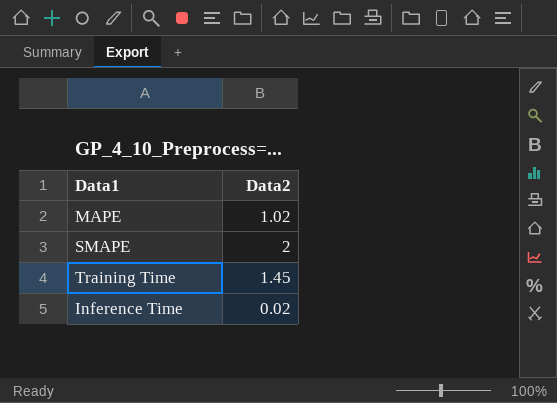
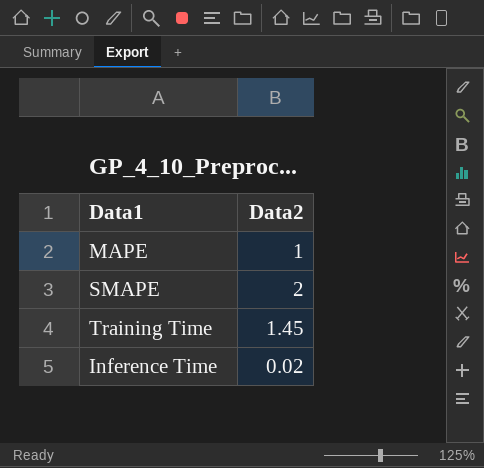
MAPE | Data2: 1.02 -> 1

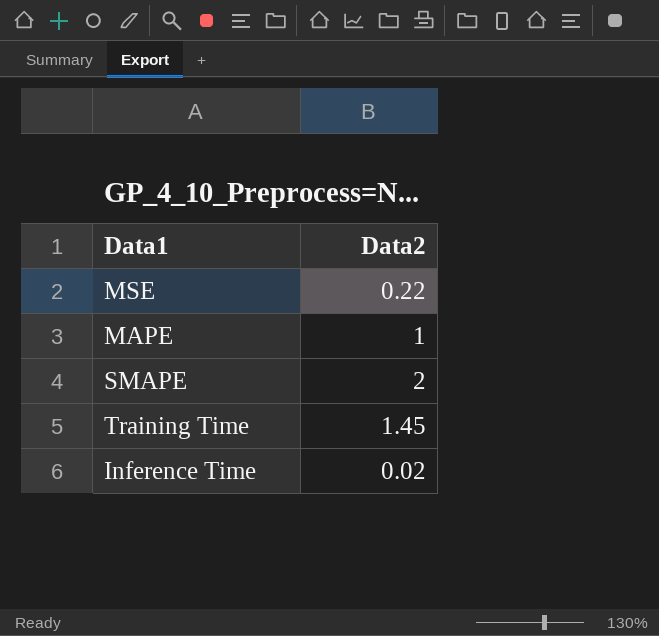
row MSE: none -> 0.22

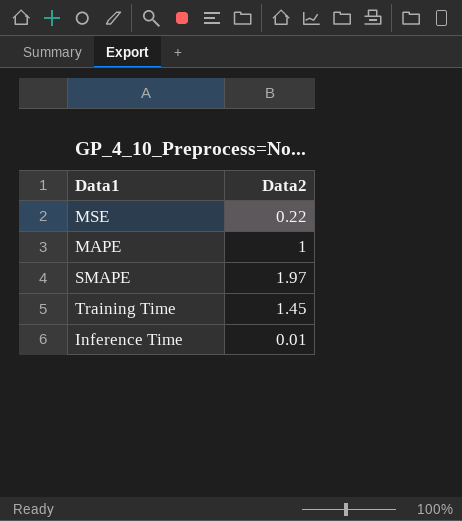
SMAPE | Data2: 2 -> 1.97
Inference Time | Data2: 0.02 -> 0.01

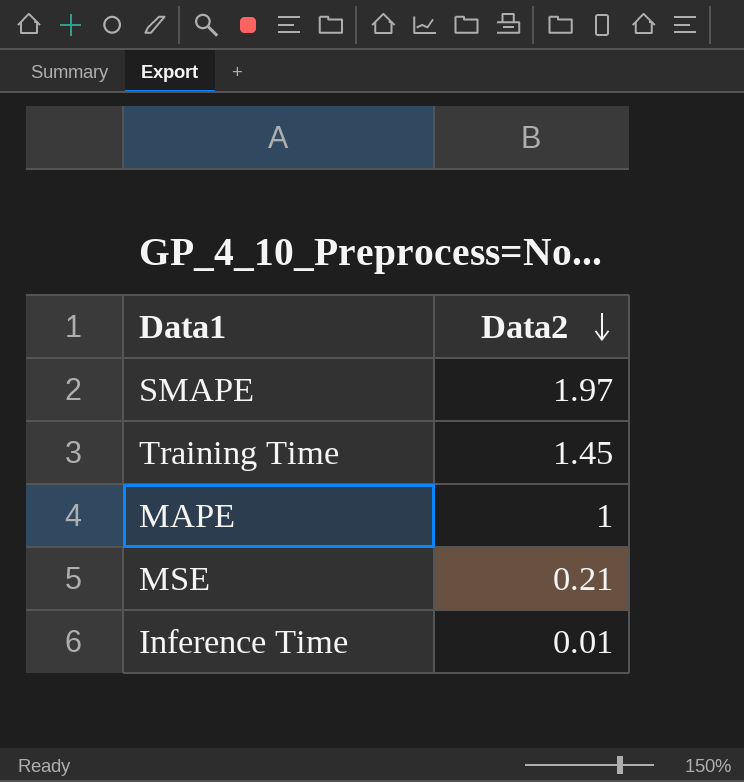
row order: none -> Data2 descending
MSE | Data2: 0.22 -> 0.21

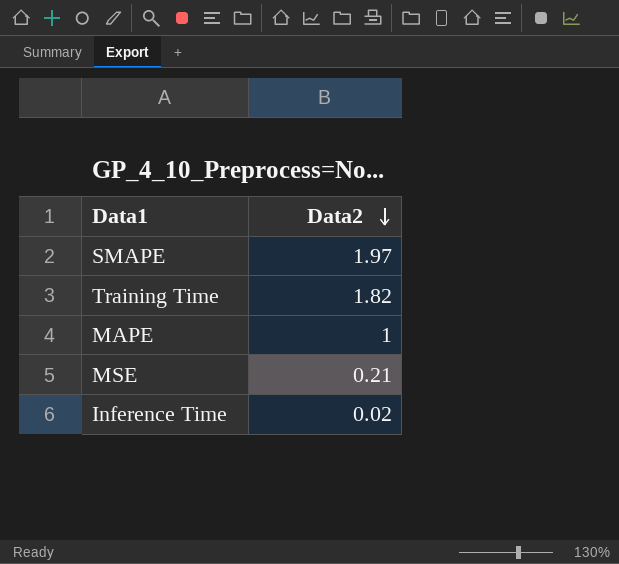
Training Time | Data2: 1.45 -> 1.82
Inference Time | Data2: 0.01 -> 0.02

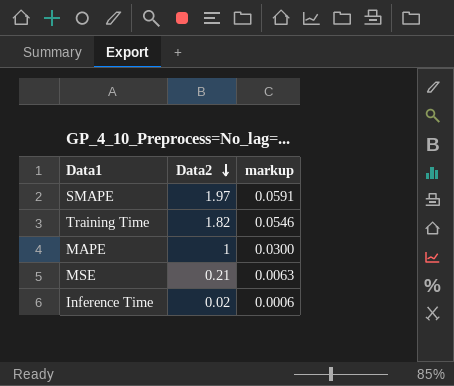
column markup | formula: none -> [Data2] * 0.03

